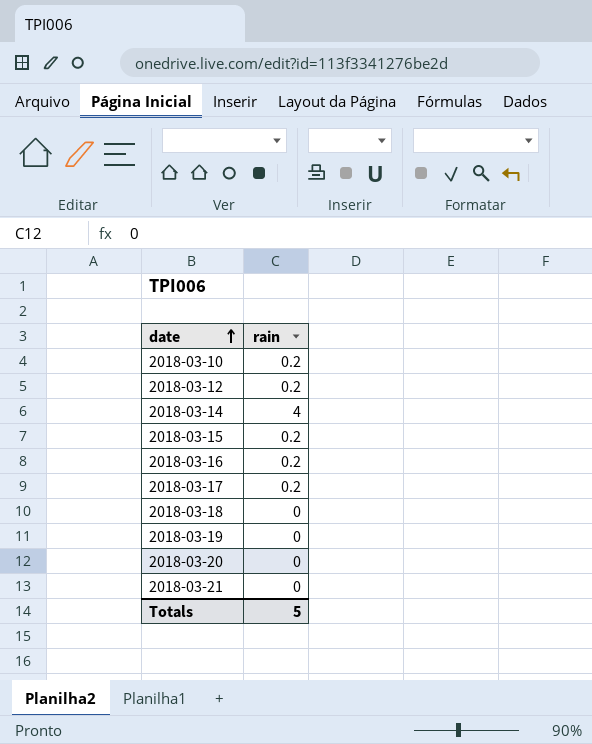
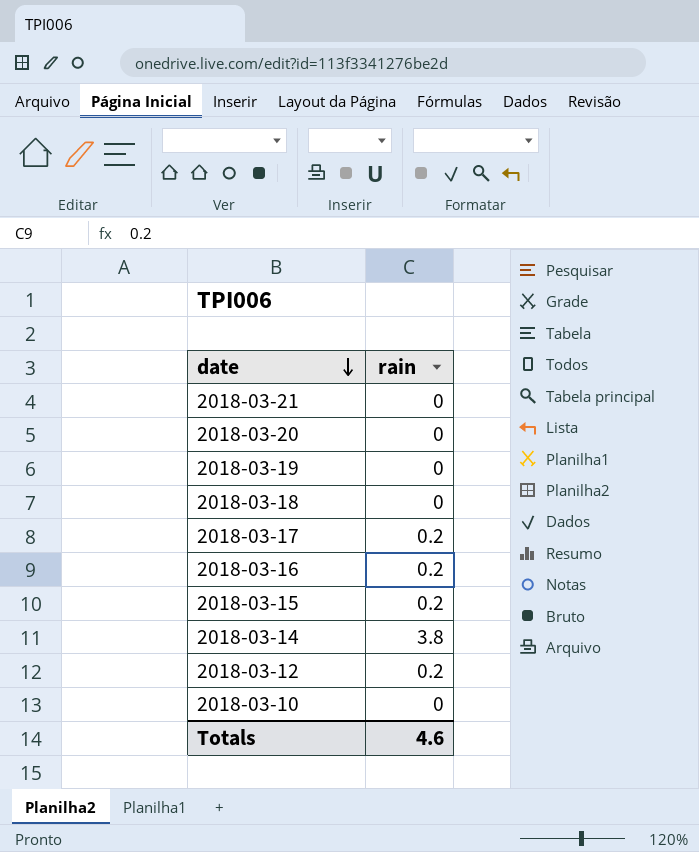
row order: date ascending -> date descending
2018-03-14 | rain: 4 -> 3.8
2018-03-10 | rain: 0.2 -> 0
Totals | rain: 5 -> 4.6

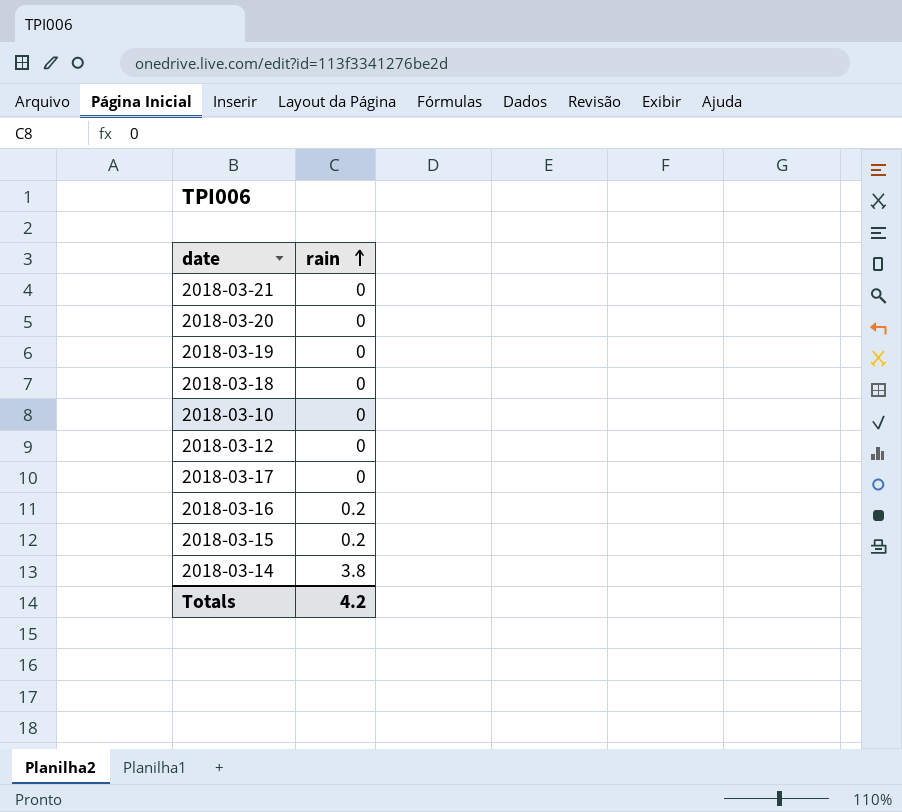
row order: date descending -> rain ascending
2018-03-12 | rain: 0.2 -> 0
2018-03-17 | rain: 0.2 -> 0
Totals | rain: 4.6 -> 4.2

